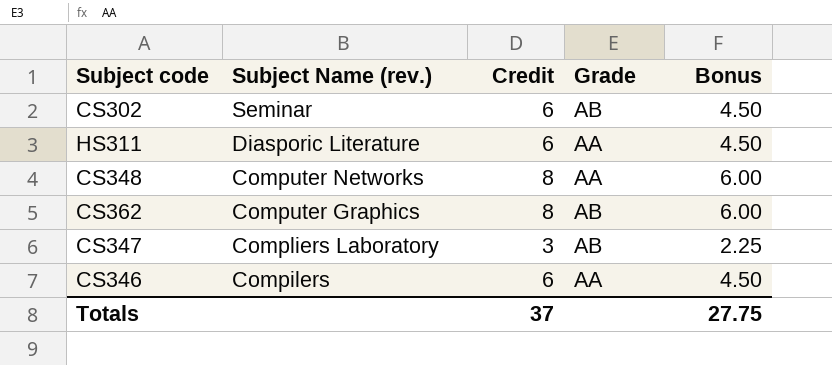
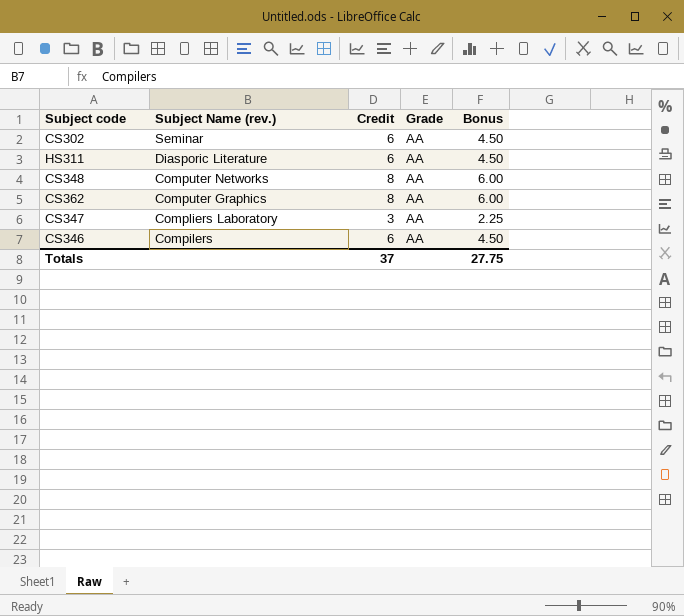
CS302 | Grade: AB -> AA
CS362 | Grade: AB -> AA
CS347 | Grade: AB -> AA

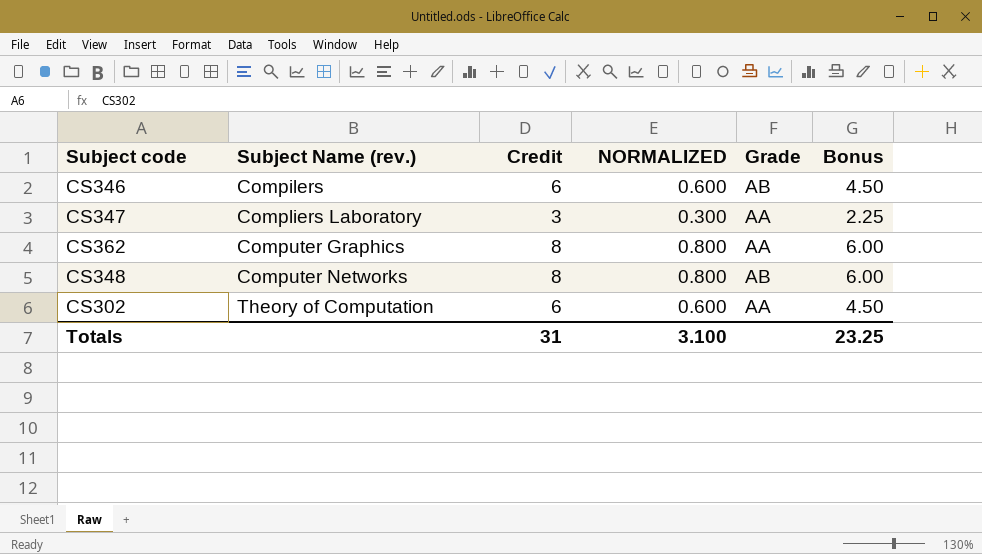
row order: Subject Name (rev.) descending -> Subject Name (rev.) ascending
column NORMALIZED | formula: none -> [Credit] * 0.1
row HS311: Diasporic Literature | 6 | AA | 4.50 -> none
CS346 | Grade: AA -> AB
CS348 | Grade: AA -> AB
CS302 | Subject Name (rev.): Seminar -> Theory of Computation
Totals | Credit: 37 -> 31
Totals | Bonus: 27.75 -> 23.25

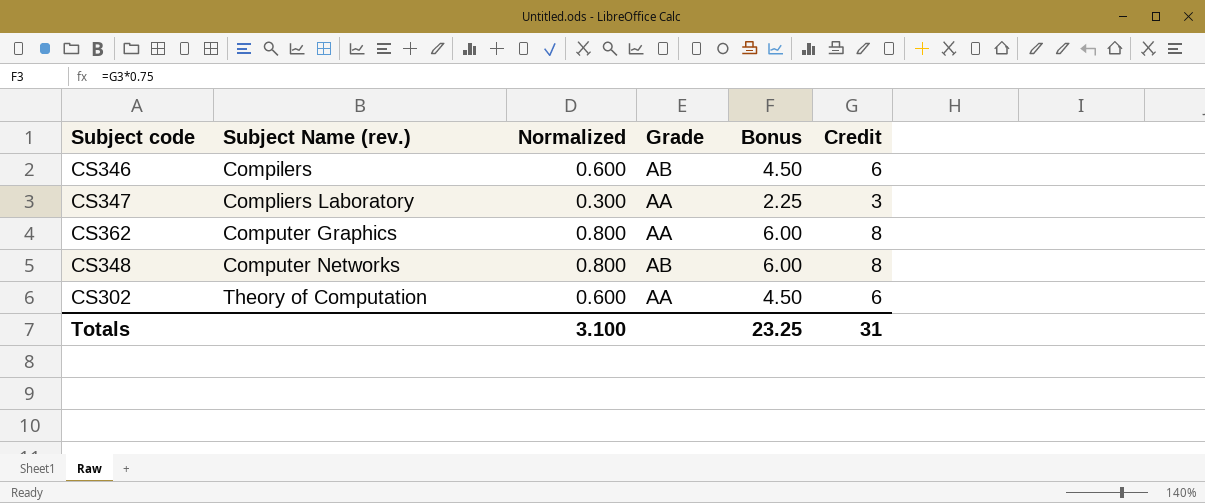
column name: NORMALIZED -> Normalized
column Credit | position: 3 -> 6

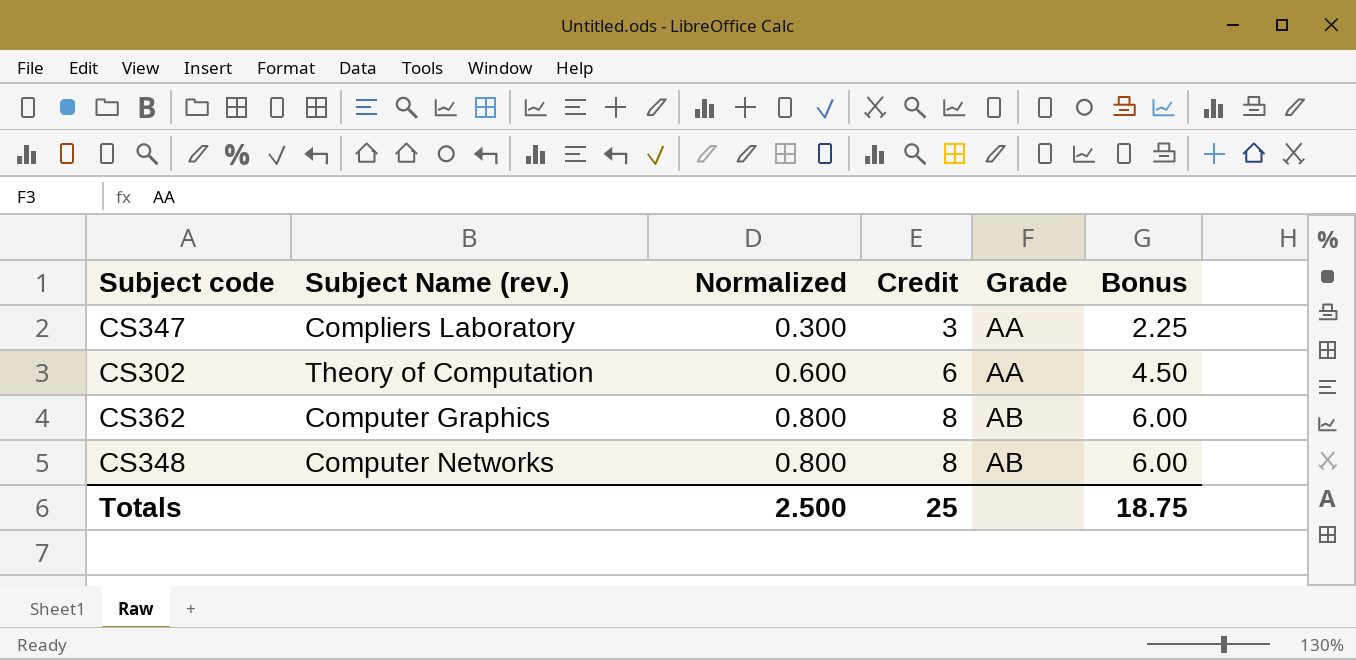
row order: Subject Name (rev.) ascending -> Normalized ascending
column Credit | position: 6 -> 4
row CS346: Compilers | 0.600 | AB | 4.50 | 6 -> none
CS362 | Grade: AA -> AB
Totals | Normalized: 3.100 -> 2.500
Totals | Credit: 31 -> 25
Totals | Bonus: 23.25 -> 18.75

